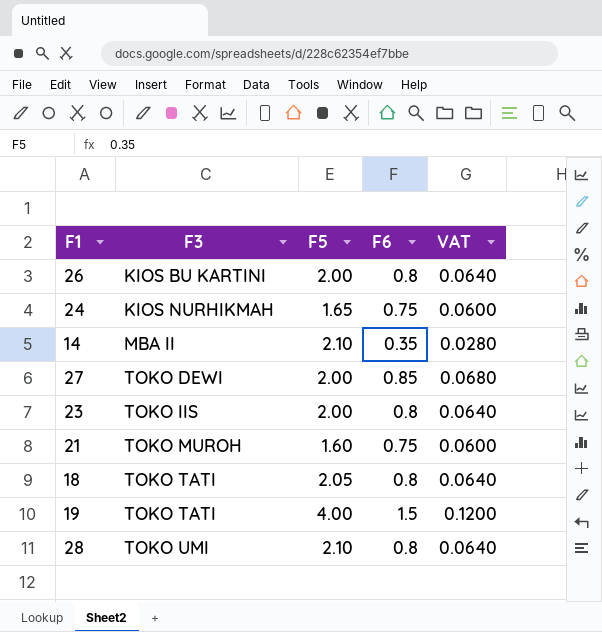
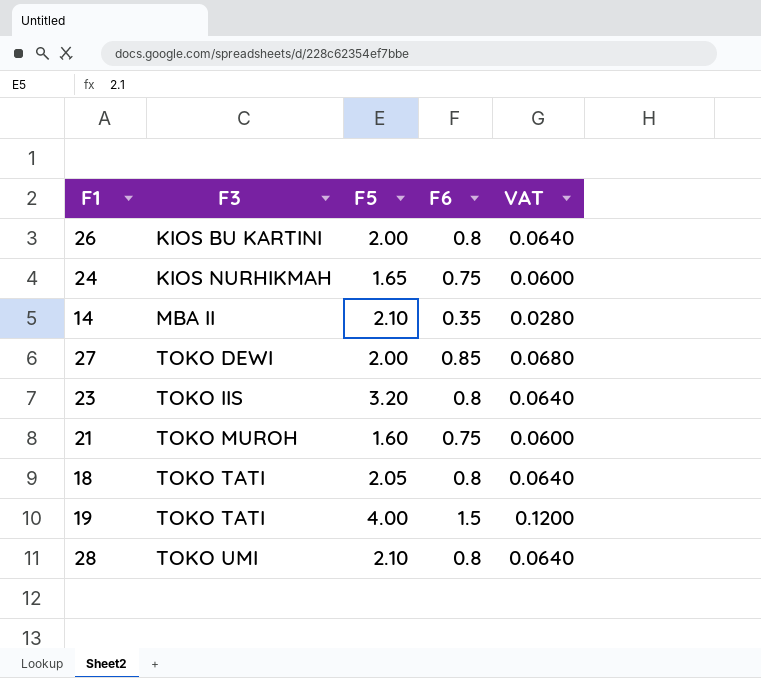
23 | F5: 2.00 -> 3.20

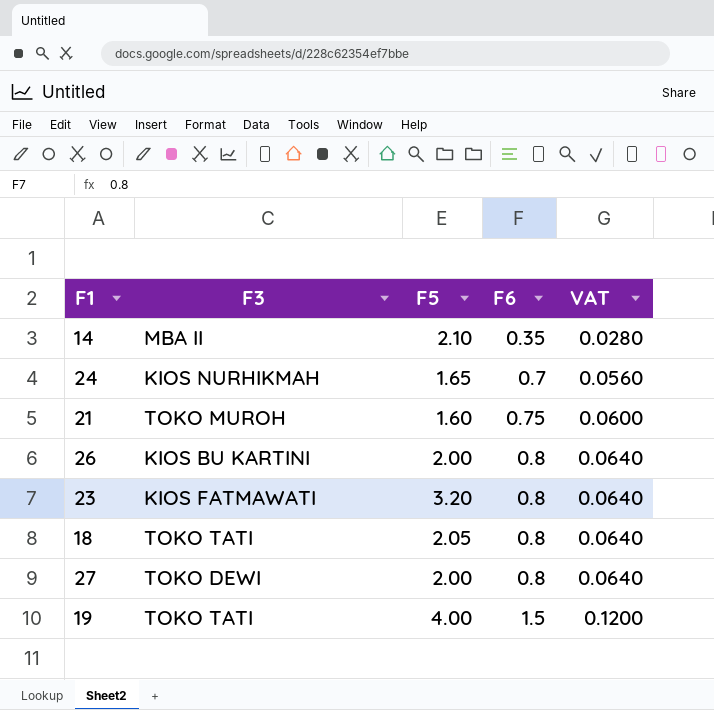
row order: F3 ascending -> F6 ascending
row 28: TOKO UMI | 2.10 | 0.8 | 0.0640 -> none
24 | F6: 0.75 -> 0.7
24 | VAT: 0.0600 -> 0.0560
23 | F3: TOKO IIS -> KIOS FATMAWATI
27 | F6: 0.85 -> 0.8
27 | VAT: 0.0680 -> 0.0640

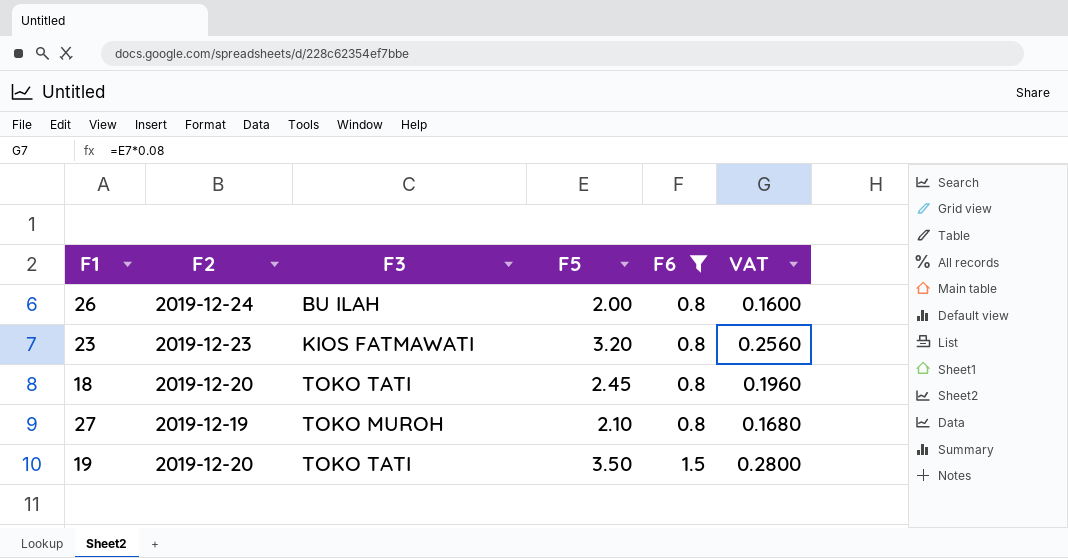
filter: none -> F6 >= 0.8
column F2 | position: none -> 2
column VAT | formula: [F6] * 0.08 -> [F5] * 0.08
26 | F3: KIOS BU KARTINI -> BU ILAH
18 | F5: 2.05 -> 2.45
27 | F3: TOKO DEWI -> TOKO MUROH
27 | F5: 2.00 -> 2.10
19 | F5: 4.00 -> 3.50

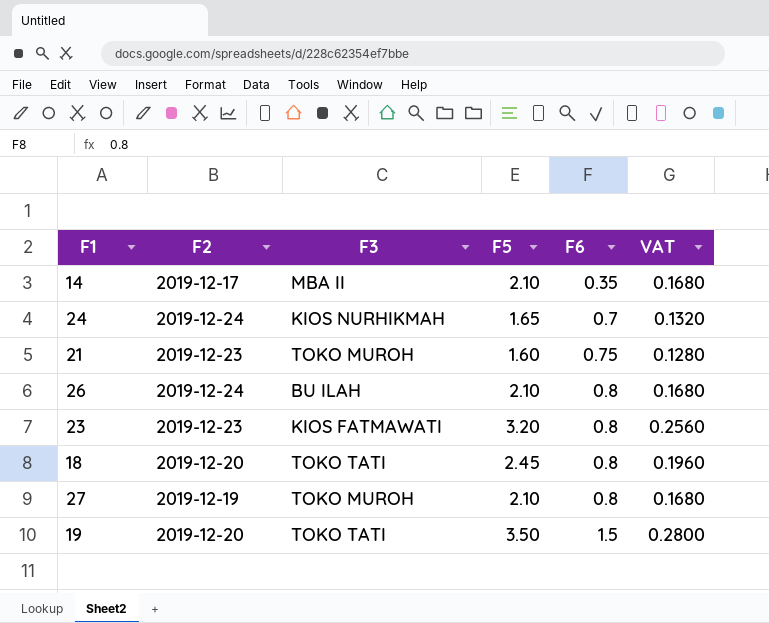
filter: F6 >= 0.8 -> none
26 | F5: 2.00 -> 2.10
26 | VAT: 0.1600 -> 0.1680

